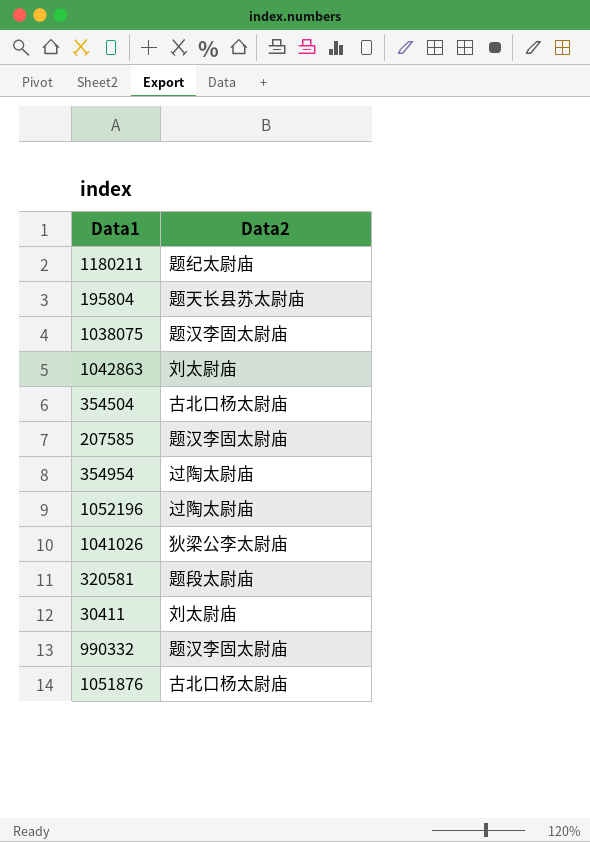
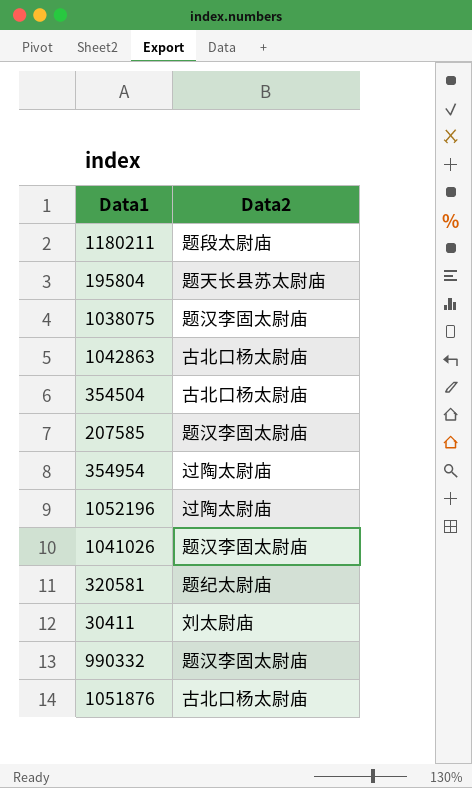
1180211 | Data2: 题纪太尉庙 -> 题段太尉庙
1042863 | Data2: 刘太尉庙 -> 古北口杨太尉庙
1041026 | Data2: 狄梁公李太尉庙 -> 题汉李固太尉庙
320581 | Data2: 题段太尉庙 -> 题纪太尉庙

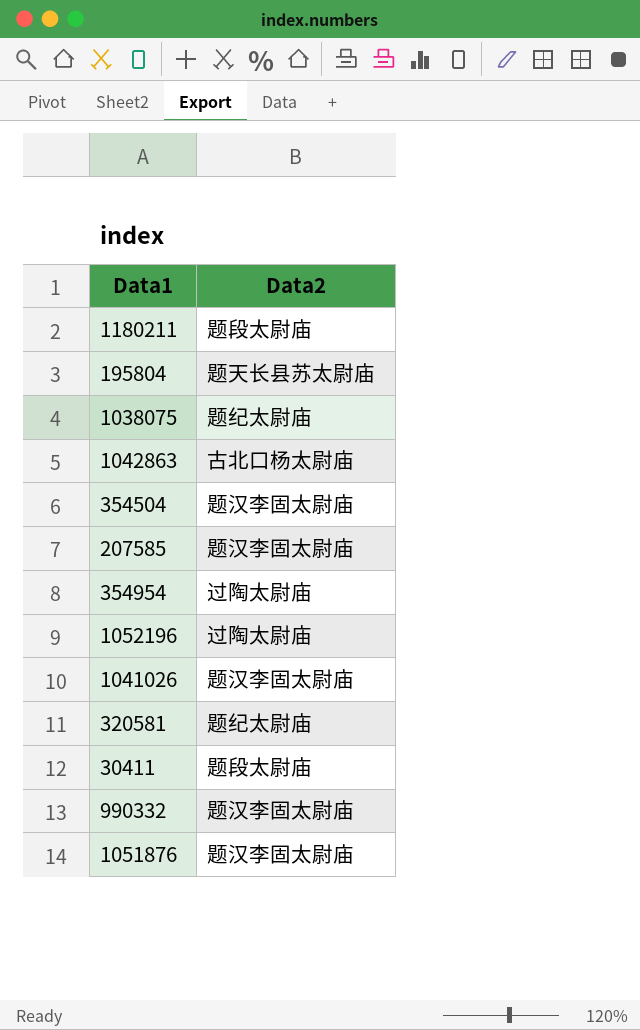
1038075 | Data2: 题汉李固太尉庙 -> 题纪太尉庙
354504 | Data2: 古北口杨太尉庙 -> 题汉李固太尉庙
30411 | Data2: 刘太尉庙 -> 题段太尉庙
1051876 | Data2: 古北口杨太尉庙 -> 题汉李固太尉庙

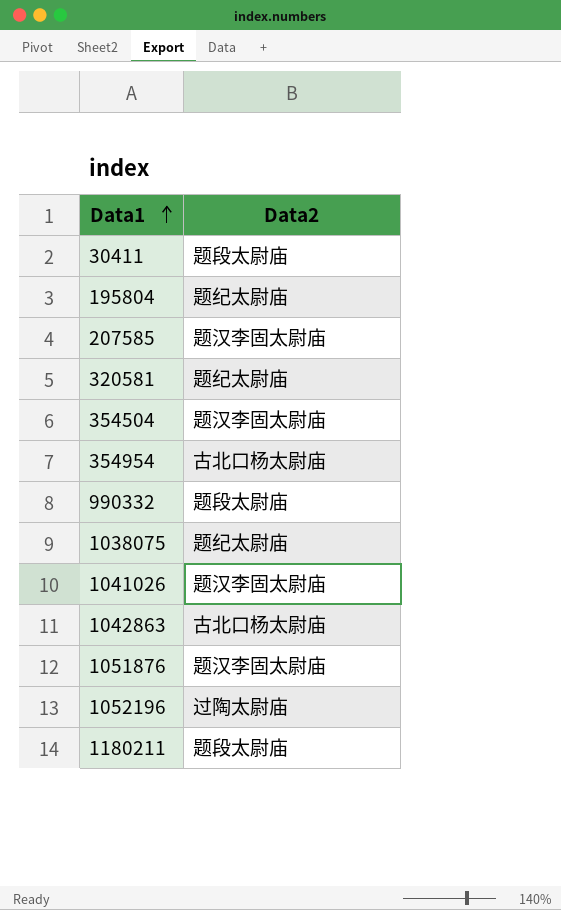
row order: none -> Data1 ascending
195804 | Data2: 题天长县苏太尉庙 -> 题纪太尉庙
354954 | Data2: 过陶太尉庙 -> 古北口杨太尉庙
990332 | Data2: 题汉李固太尉庙 -> 题段太尉庙

